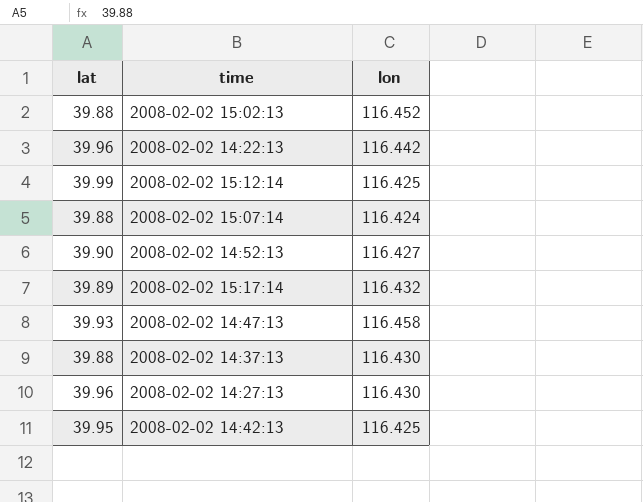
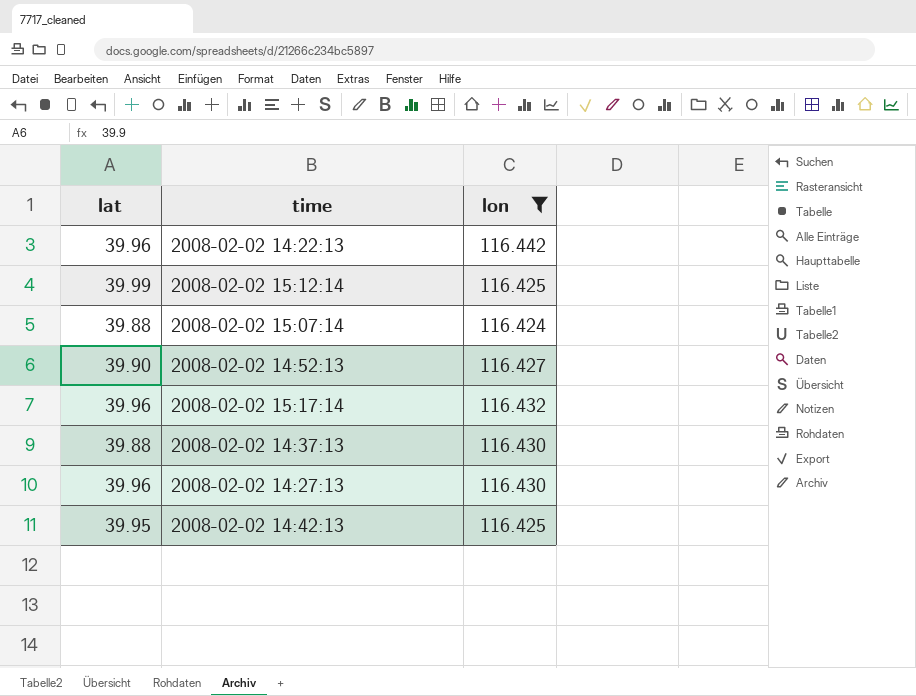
filter: none -> lon <= 116.442
2008-02-02 15:17:14 | lat: 39.89 -> 39.96

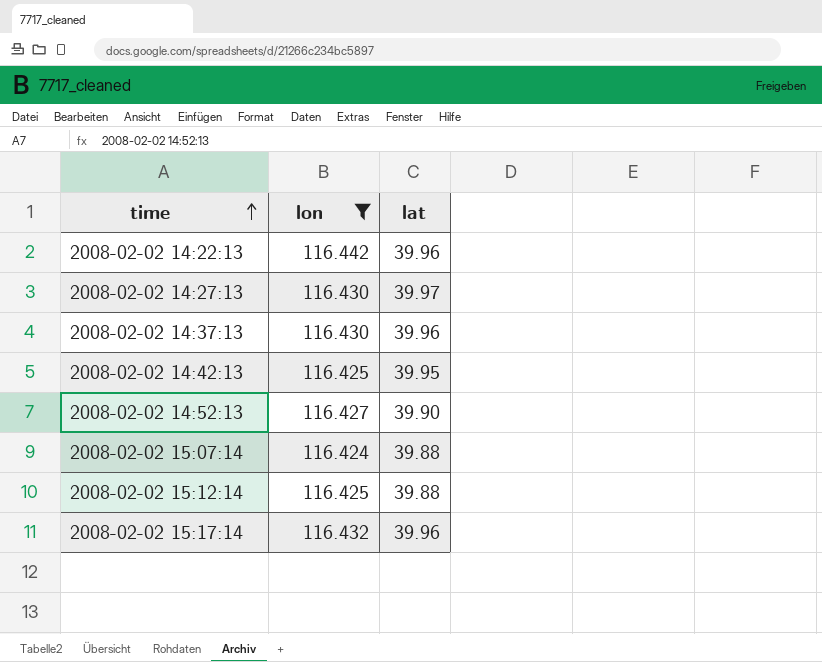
row order: none -> time ascending
column lat | position: 1 -> 3
2008-02-02 14:27:13 | lat: 39.96 -> 39.97
2008-02-02 14:37:13 | lat: 39.88 -> 39.96
2008-02-02 15:12:14 | lat: 39.99 -> 39.88

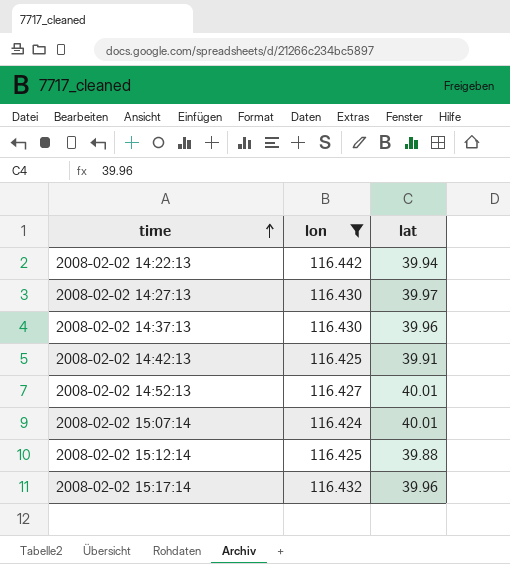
2008-02-02 14:22:13 | lat: 39.96 -> 39.94
2008-02-02 14:42:13 | lat: 39.95 -> 39.91
2008-02-02 14:52:13 | lat: 39.90 -> 40.01
2008-02-02 15:07:14 | lat: 39.88 -> 40.01

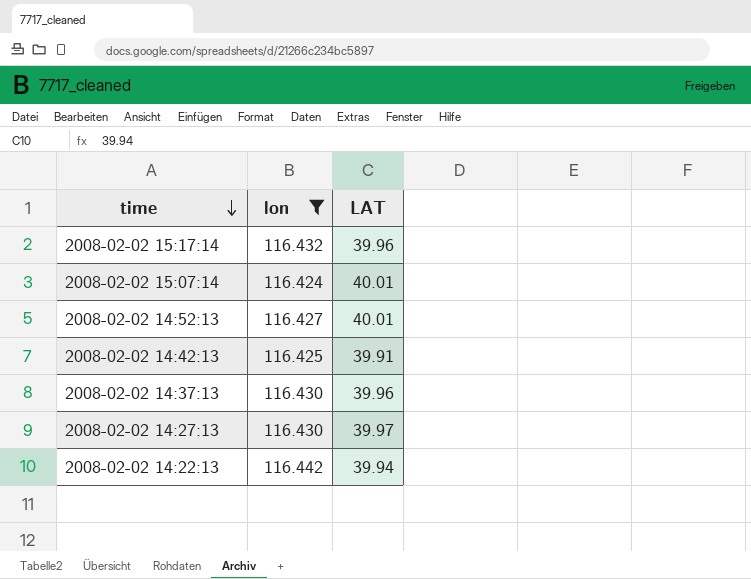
row order: time ascending -> time descending
column name: lat -> LAT
row 2008-02-02 15:12:14: 116.425 | 39.88 -> none

